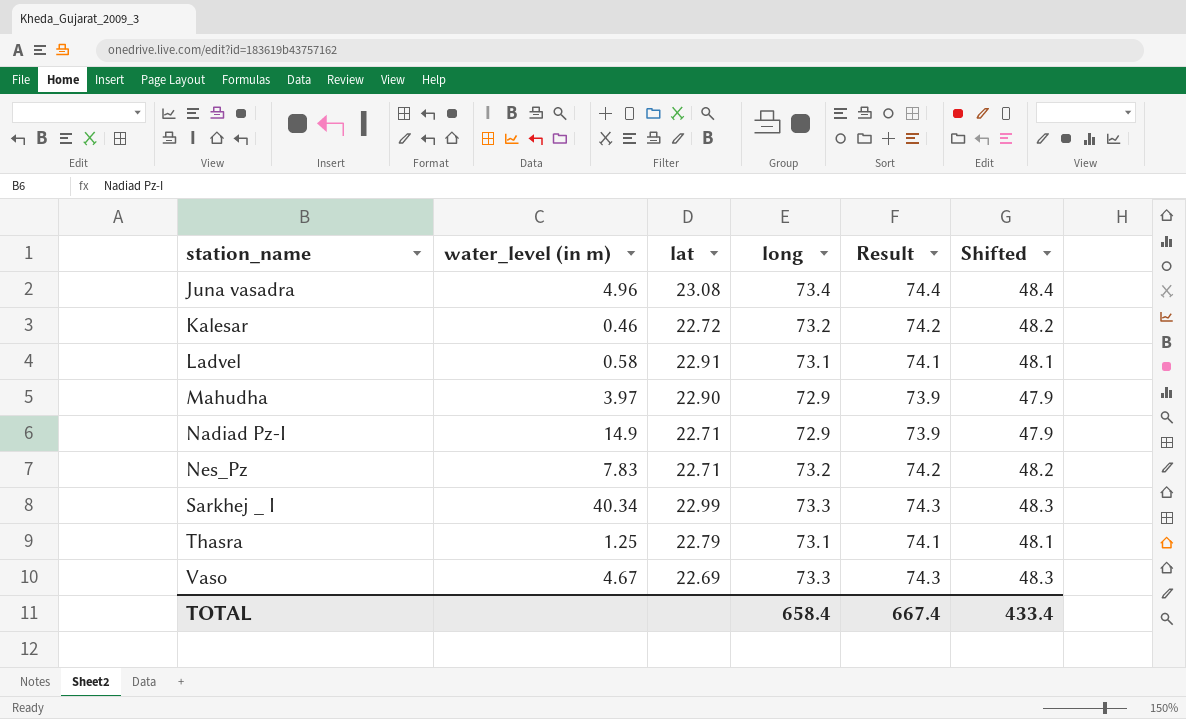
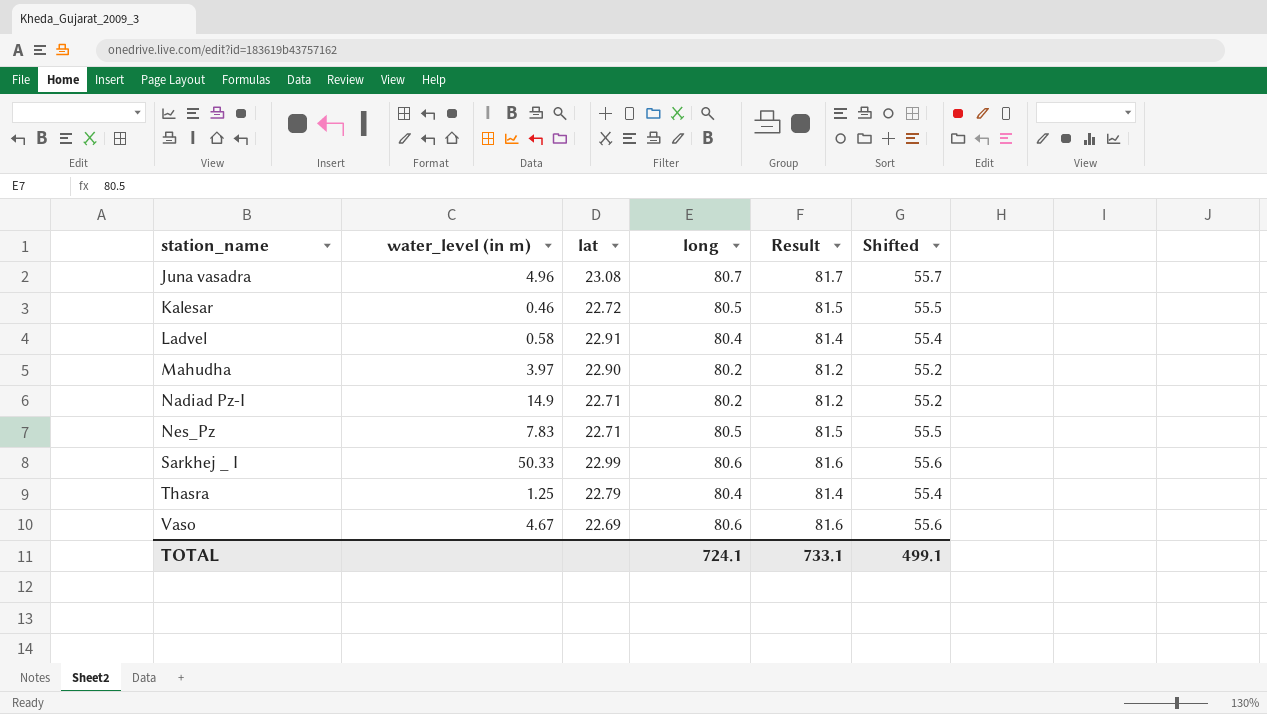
Juna vasadra | long: 73.4 -> 80.7
Juna vasadra | Result: 74.4 -> 81.7
Juna vasadra | Shifted: 48.4 -> 55.7
Kalesar | long: 73.2 -> 80.5
Kalesar | Result: 74.2 -> 81.5
Kalesar | Shifted: 48.2 -> 55.5
Ladvel | long: 73.1 -> 80.4
Ladvel | Result: 74.1 -> 81.4
Ladvel | Shifted: 48.1 -> 55.4
Mahudha | long: 72.9 -> 80.2
Mahudha | Result: 73.9 -> 81.2
Mahudha | Shifted: 47.9 -> 55.2
Nadiad Pz-I | long: 72.9 -> 80.2
Nadiad Pz-I | Result: 73.9 -> 81.2
Nadiad Pz-I | Shifted: 47.9 -> 55.2
Nes_Pz | long: 73.2 -> 80.5
Nes_Pz | Result: 74.2 -> 81.5
Nes_Pz | Shifted: 48.2 -> 55.5
Sarkhej _ I | water_level (in m): 40.34 -> 50.33
Sarkhej _ I | long: 73.3 -> 80.6
Sarkhej _ I | Result: 74.3 -> 81.6
Sarkhej _ I | Shifted: 48.3 -> 55.6
Thasra | long: 73.1 -> 80.4
Thasra | Result: 74.1 -> 81.4
Thasra | Shifted: 48.1 -> 55.4
Vaso | long: 73.3 -> 80.6
Vaso | Result: 74.3 -> 81.6
Vaso | Shifted: 48.3 -> 55.6
TOTAL | long: 658.4 -> 724.1
TOTAL | Result: 667.4 -> 733.1
TOTAL | Shifted: 433.4 -> 499.1

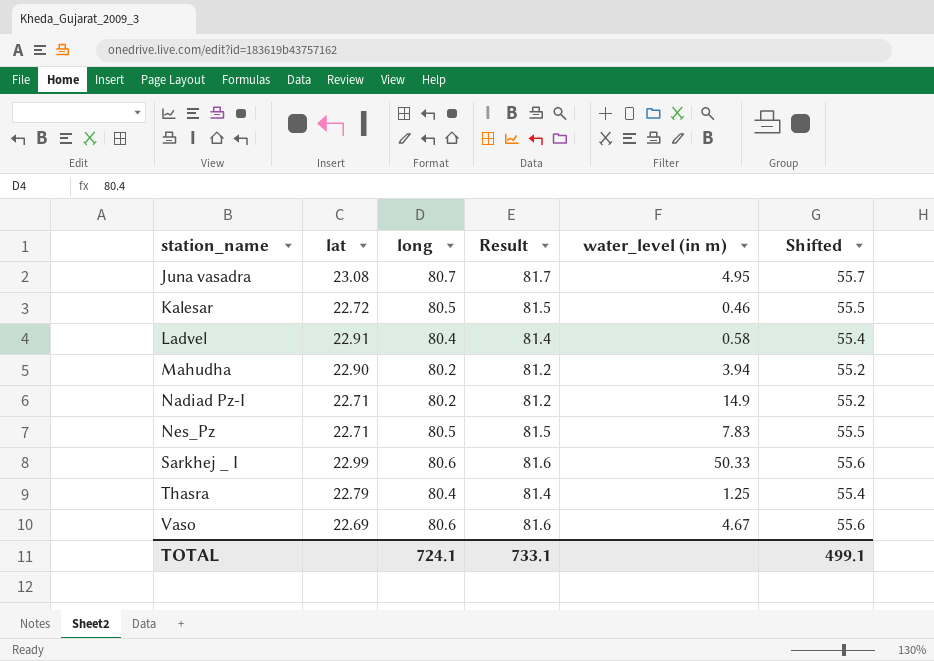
column water_level (in m) | position: 2 -> 5
Juna vasadra | water_level (in m): 4.96 -> 4.95
Mahudha | water_level (in m): 3.97 -> 3.94

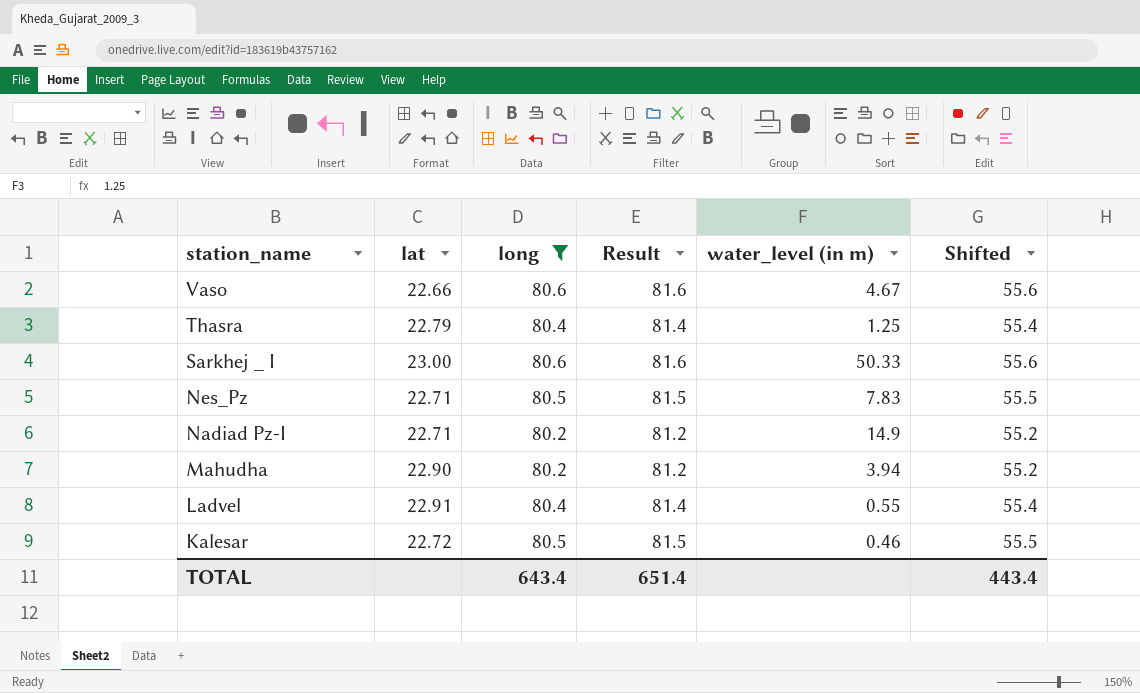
filter: none -> long != 80.7
row order: station_name ascending -> station_name descending
Vaso | lat: 22.69 -> 22.66
Sarkhej _ I | lat: 22.99 -> 23.00
Ladvel | water_level (in m): 0.58 -> 0.55
TOTAL | long: 724.1 -> 643.4
TOTAL | Result: 733.1 -> 651.4
TOTAL | Shifted: 499.1 -> 443.4

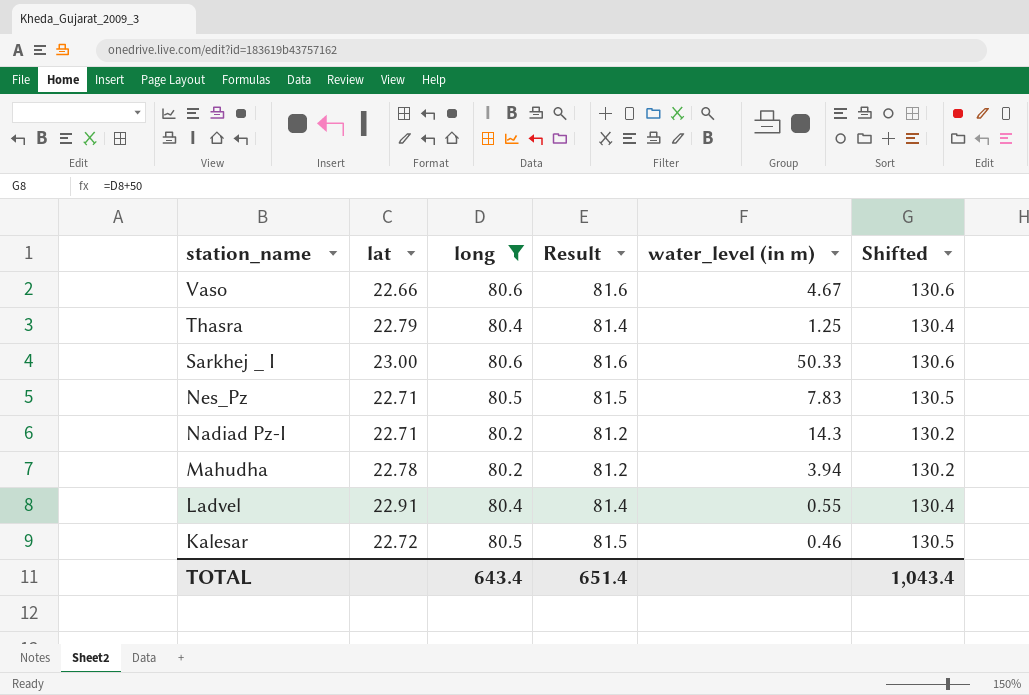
column Shifted | formula: [long] - 25 -> [long] + 50
Nadiad Pz-I | water_level (in m): 14.9 -> 14.3
Mahudha | lat: 22.90 -> 22.78
TOTAL | Shifted: 443.4 -> 1,043.4

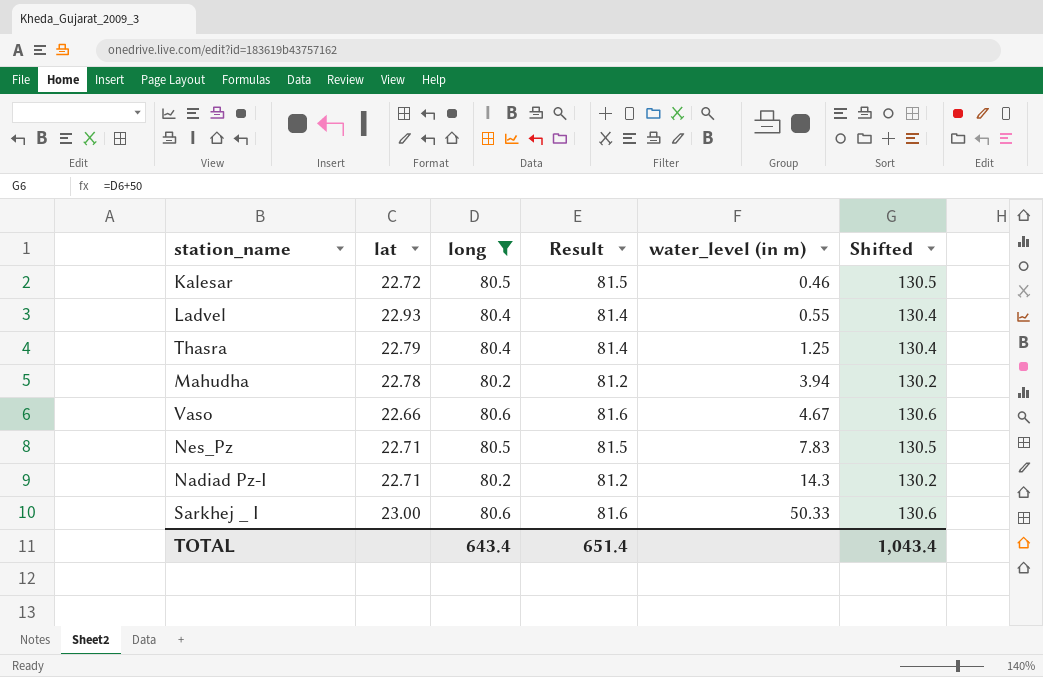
row order: station_name descending -> water_level (in m) ascending
Ladvel | lat: 22.91 -> 22.93

